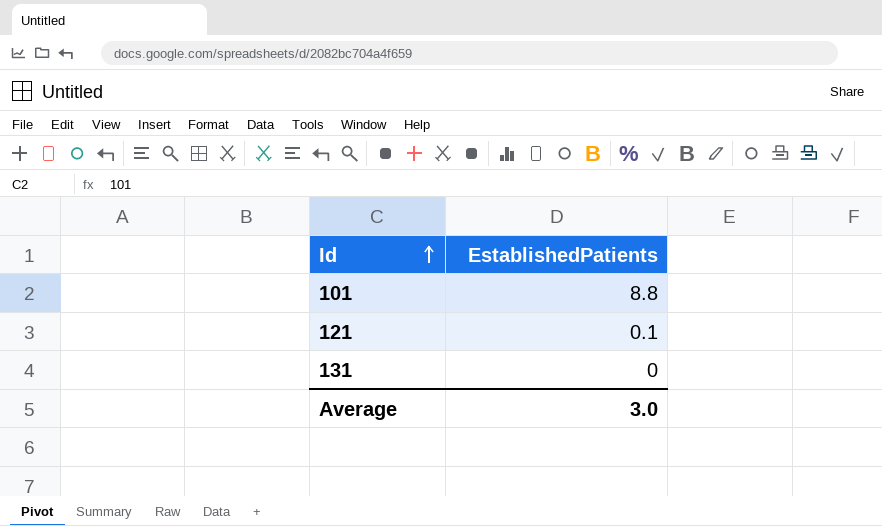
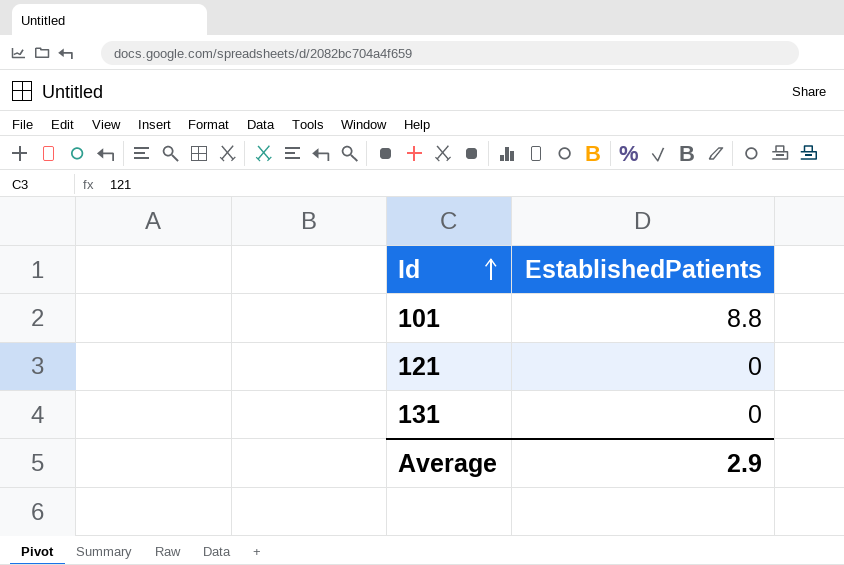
121 | EstablishedPatients: 0.1 -> 0
Average | EstablishedPatients: 3.0 -> 2.9

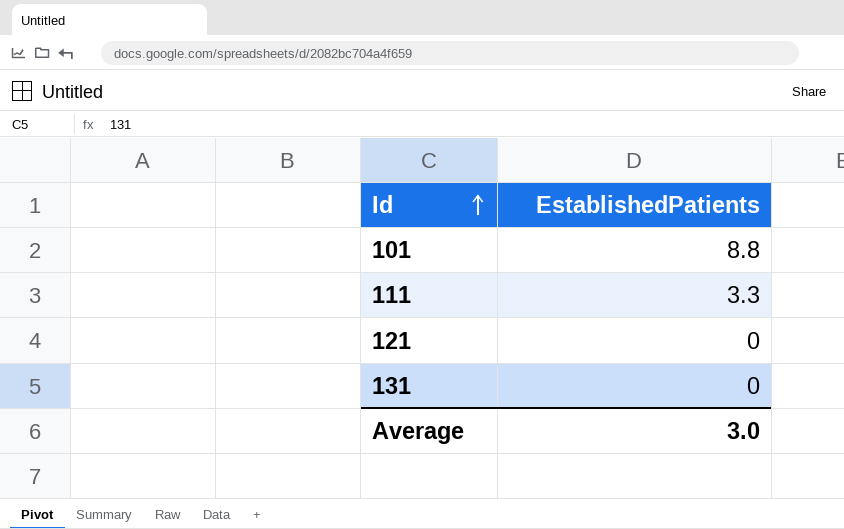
row 111: none -> 3.3
Average | EstablishedPatients: 2.9 -> 3.0

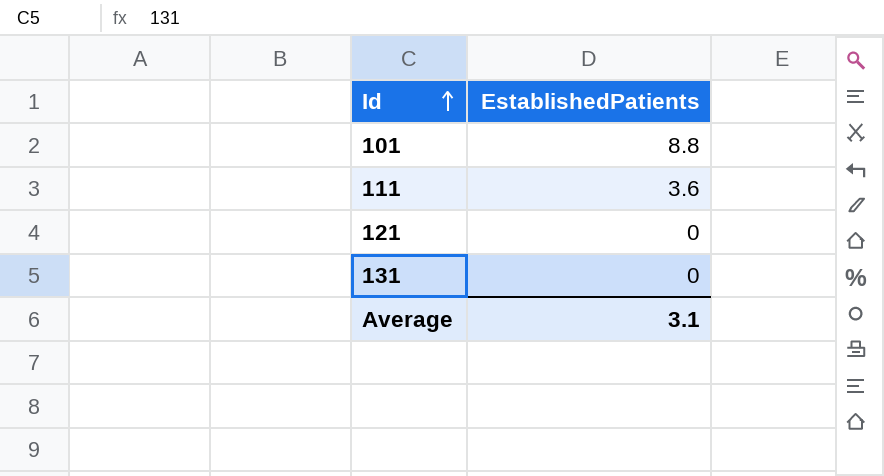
111 | EstablishedPatients: 3.3 -> 3.6
Average | EstablishedPatients: 3.0 -> 3.1

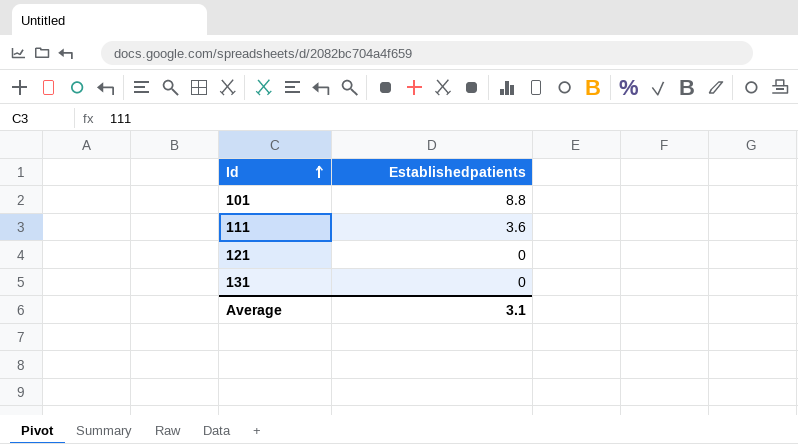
column name: EstablishedPatients -> Establishedpatients

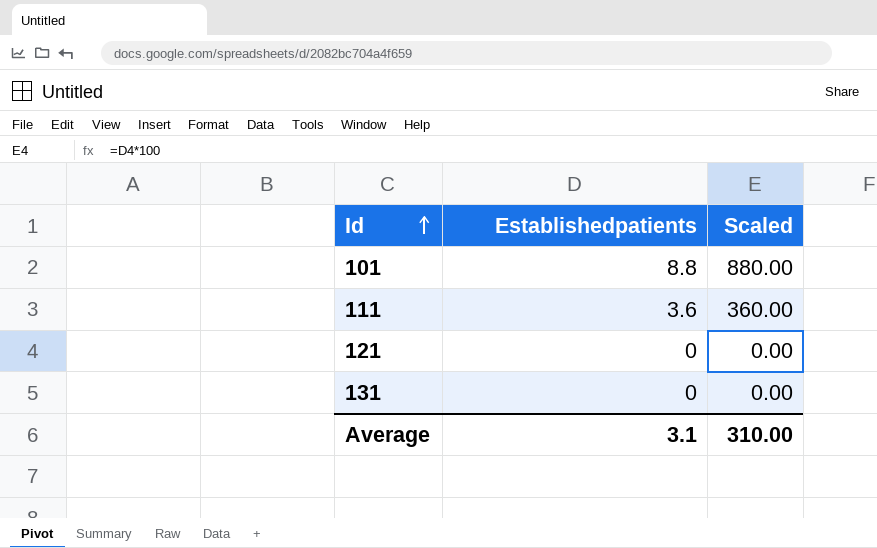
column Scaled | formula: none -> [Establishedpatients] * 100

